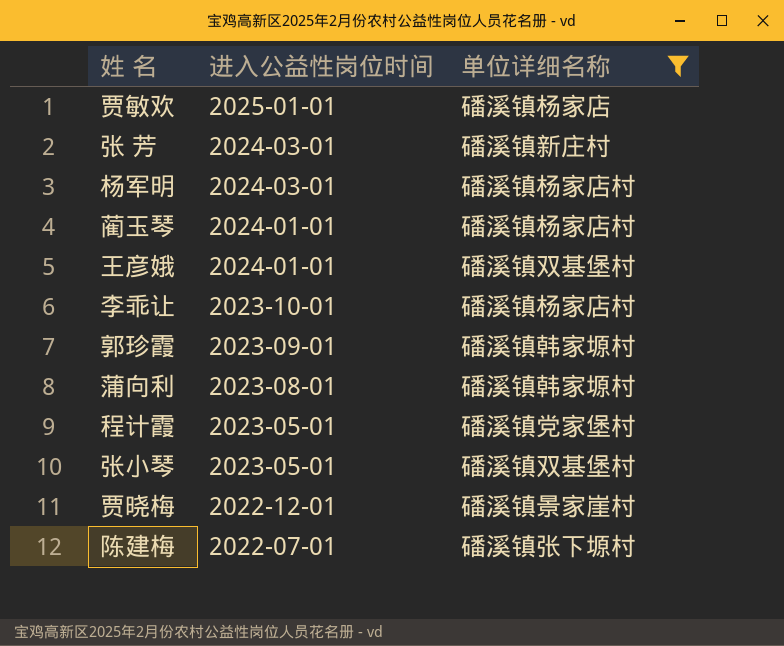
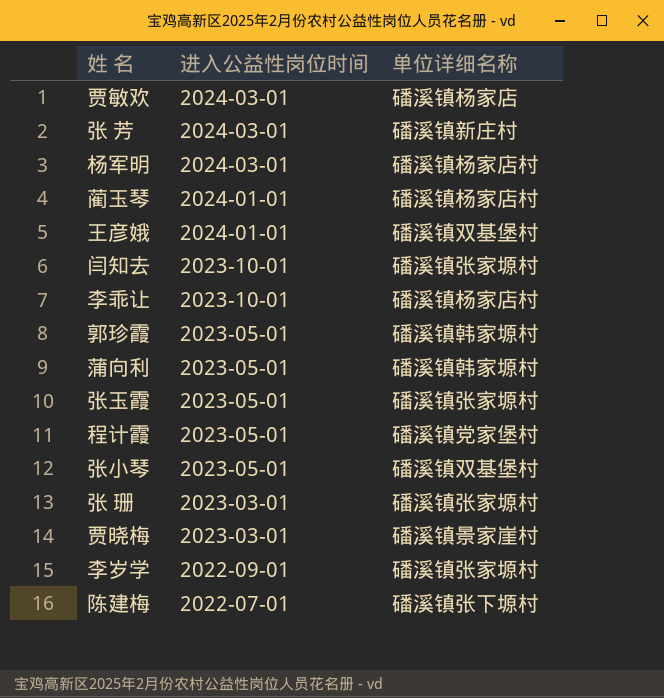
filter: 单位详细名称 != 磻溪镇张家塬村 -> none
贾敏欢 | 进入公益性岗位时间: 2025-01-01 -> 2024-03-01
郭珍霞 | 进入公益性岗位时间: 2023-09-01 -> 2023-05-01
蒲向利 | 进入公益性岗位时间: 2023-08-01 -> 2023-05-01
贾晓梅 | 进入公益性岗位时间: 2022-12-01 -> 2023-03-01

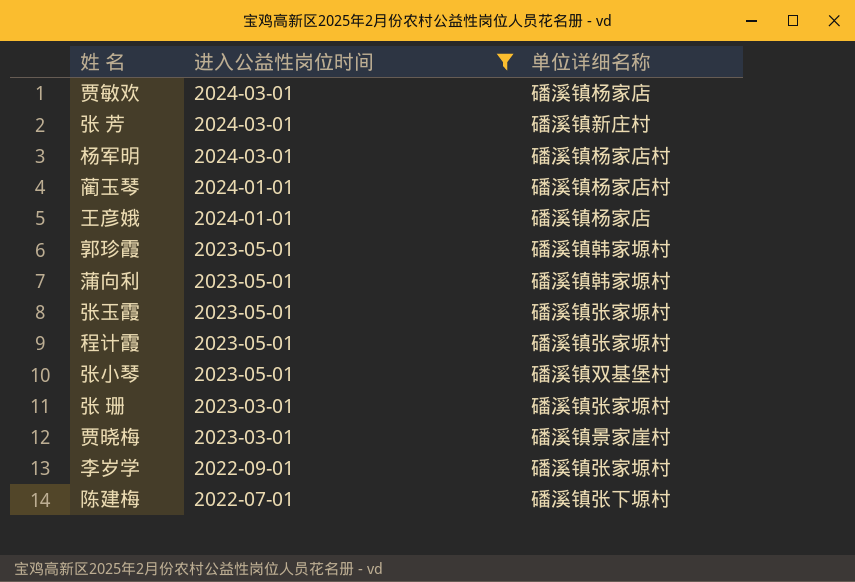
filter: none -> 进入公益性岗位时间 != 2023-10-01
王彦娥 | 单位详细名称: 磻溪镇双基堡村 -> 磻溪镇杨家店
程计霞 | 单位详细名称: 磻溪镇党家堡村 -> 磻溪镇张家塬村

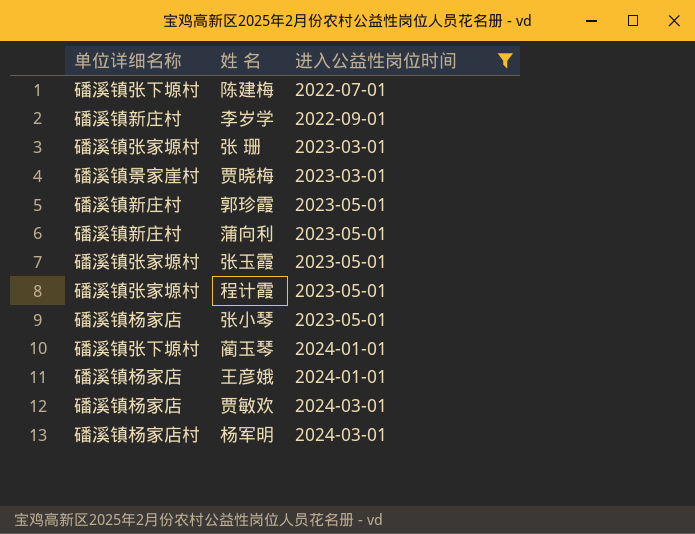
row order: 进入公益性岗位时间 descending -> 进入公益性岗位时间 ascending
column 单位详细名称 | position: 3 -> 1
row 张 芳: 2024-03-01 | 磻溪镇新庄村 -> none
李岁学 | 单位详细名称: 磻溪镇张家塬村 -> 磻溪镇新庄村
郭珍霞 | 单位详细名称: 磻溪镇韩家塬村 -> 磻溪镇新庄村
蒲向利 | 单位详细名称: 磻溪镇韩家塬村 -> 磻溪镇新庄村
张小琴 | 单位详细名称: 磻溪镇双基堡村 -> 磻溪镇杨家店
蔺玉琴 | 单位详细名称: 磻溪镇杨家店村 -> 磻溪镇张下塬村

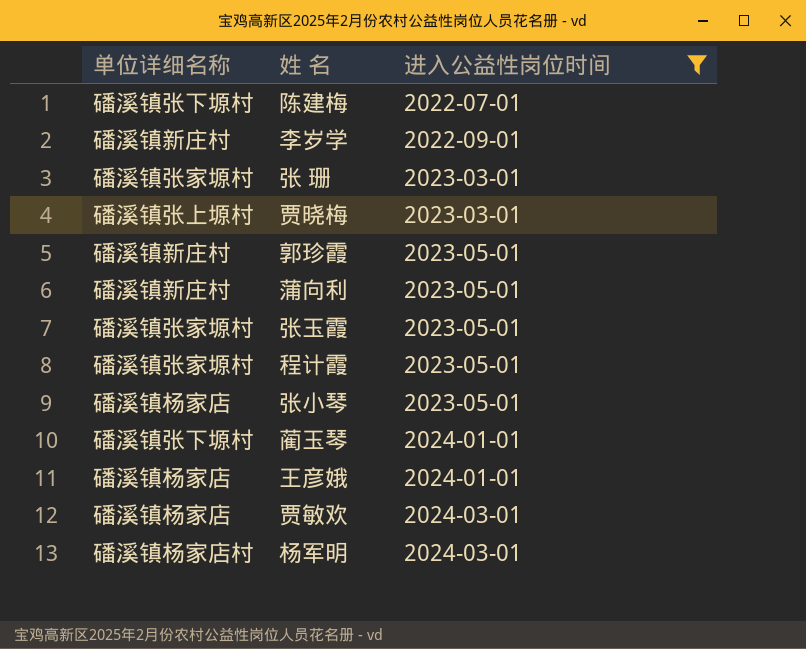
贾晓梅 | 单位详细名称: 磻溪镇景家崖村 -> 磻溪镇张上塬村

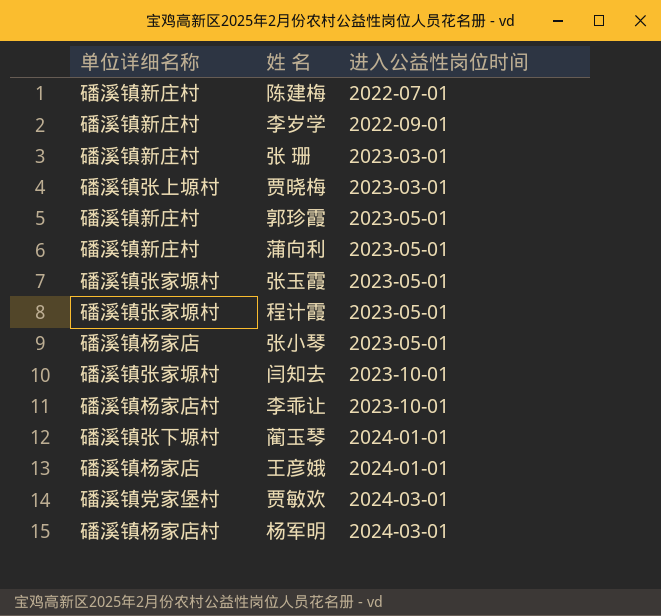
filter: 进入公益性岗位时间 != 2023-10-01 -> none
陈建梅 | 单位详细名称: 磻溪镇张下塬村 -> 磻溪镇新庄村
张 珊 | 单位详细名称: 磻溪镇张家塬村 -> 磻溪镇新庄村
贾敏欢 | 单位详细名称: 磻溪镇杨家店 -> 磻溪镇党家堡村

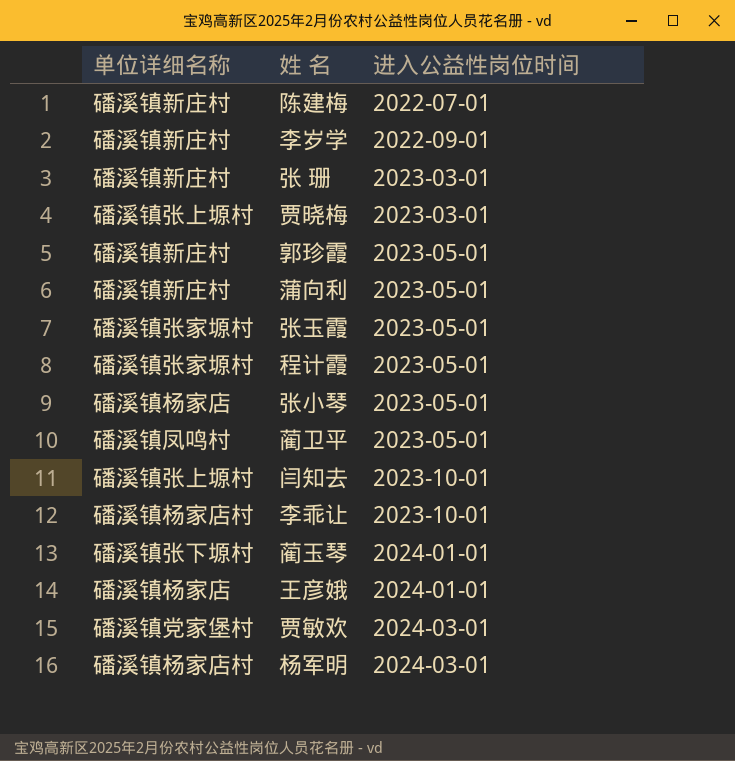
row 蔺卫平: none -> 磻溪镇凤鸣村 | 2023-05-01
闫知去 | 单位详细名称: 磻溪镇张家塬村 -> 磻溪镇张上塬村

